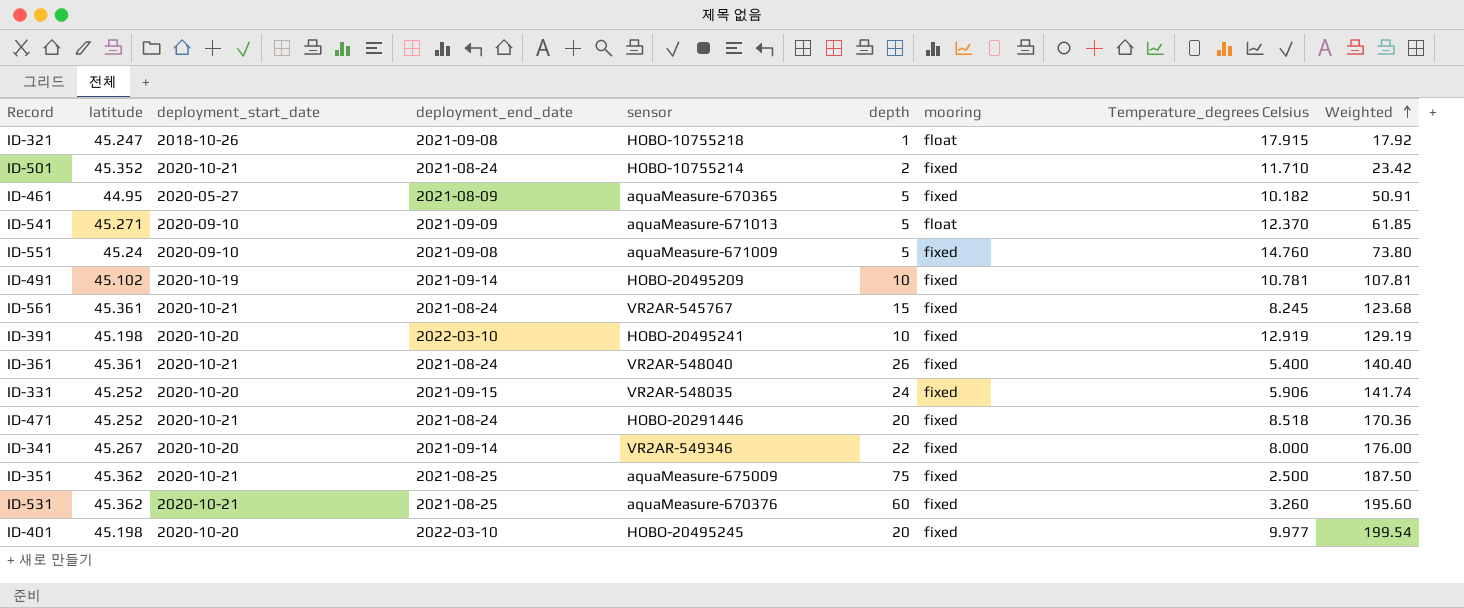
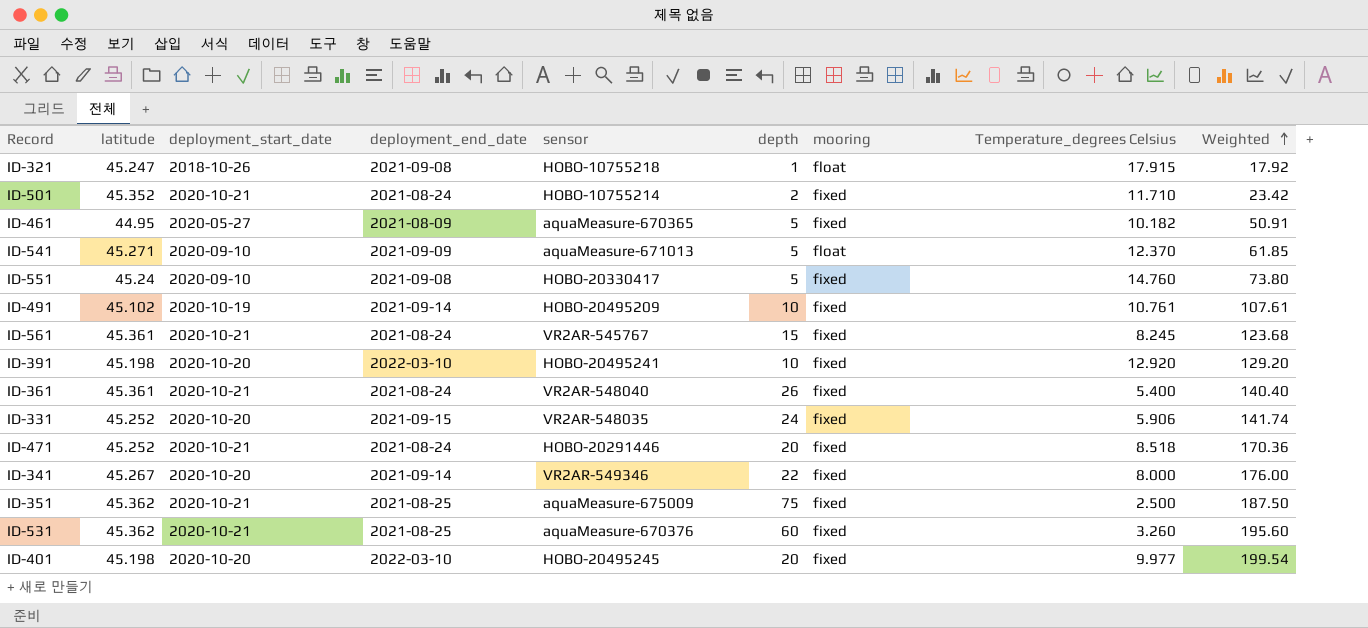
ID-551 | sensor: aquaMeasure-671009 -> HOBO-20330417
ID-491 | Temperature_degrees Celsius: 10.781 -> 10.761
ID-491 | Weighted: 107.81 -> 107.61
ID-391 | Temperature_degrees Celsius: 12.919 -> 12.920
ID-391 | Weighted: 129.19 -> 129.20

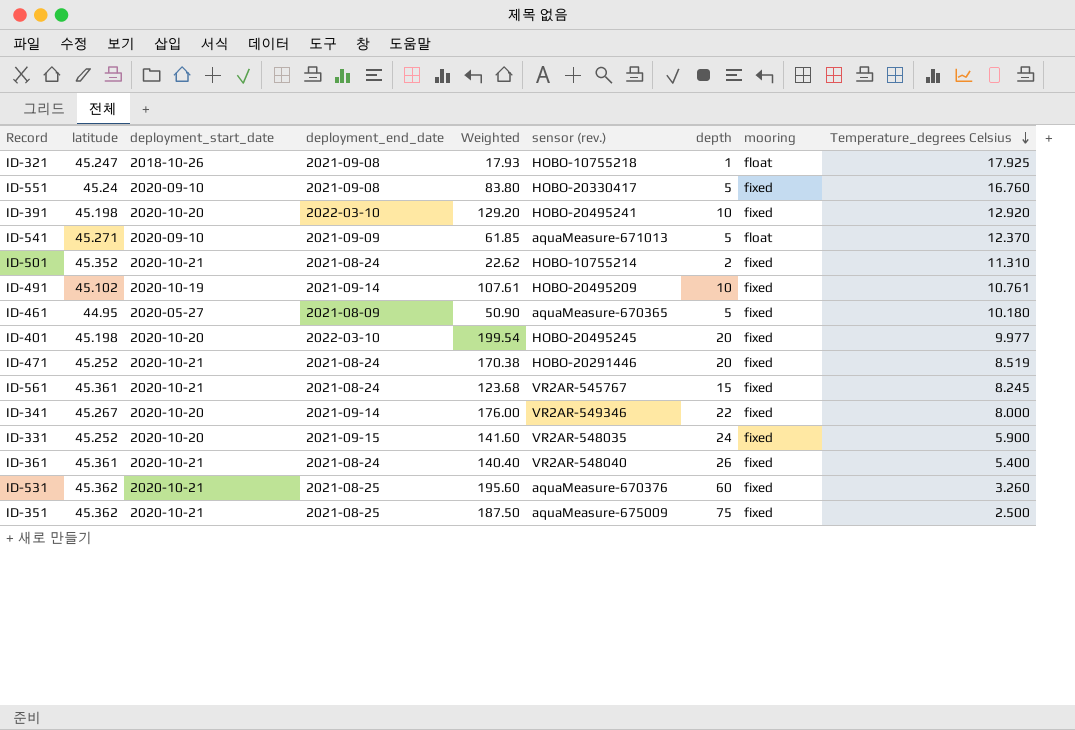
row order: Weighted ascending -> Temperature_degrees Celsius descending
column Weighted | position: 9 -> 5
column name: sensor -> sensor (rev.)
ID-321 | Weighted: 17.92 -> 17.93
ID-321 | Temperature_degrees Celsius: 17.915 -> 17.925
ID-551 | Weighted: 73.80 -> 83.80
ID-551 | Temperature_degrees Celsius: 14.760 -> 16.760
ID-501 | Weighted: 23.42 -> 22.62
ID-501 | Temperature_degrees Celsius: 11.710 -> 11.310
ID-461 | Weighted: 50.91 -> 50.90
ID-461 | Temperature_degrees Celsius: 10.182 -> 10.180
ID-471 | Weighted: 170.36 -> 170.38
ID-471 | Temperature_degrees Celsius: 8.518 -> 8.519
ID-331 | Weighted: 141.74 -> 141.60
ID-331 | Temperature_degrees Celsius: 5.906 -> 5.900

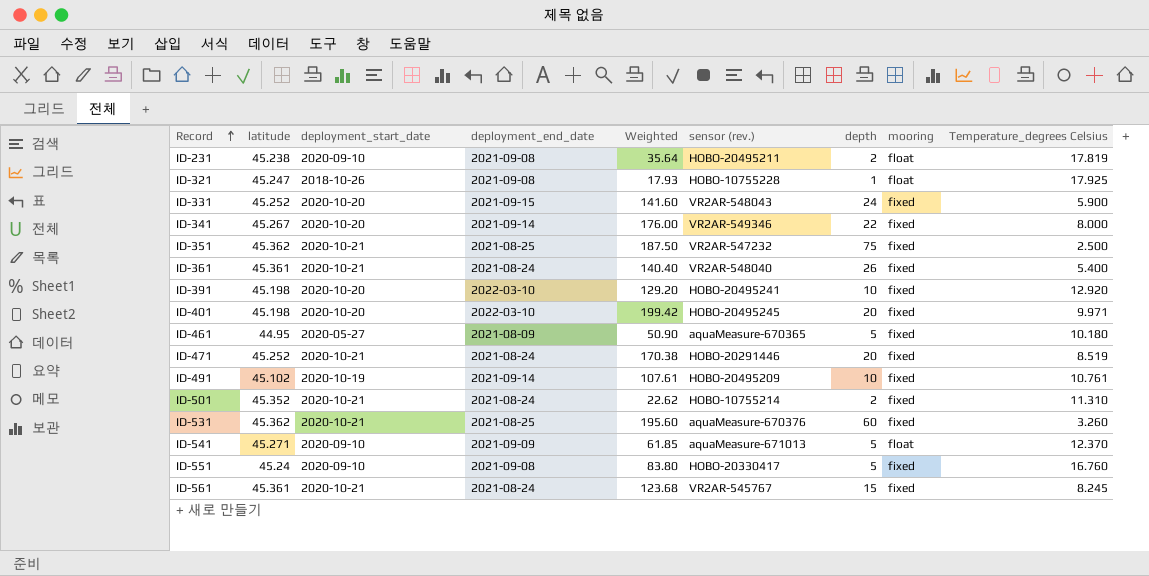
row order: Temperature_degrees Celsius descending -> Record ascending
row ID-231: none -> 45.238 | 2020-09-10 | 2021-09-08 | 35.64 | HOBO-20495211 | 2 | float | 17.819
ID-321 | sensor (rev.): HOBO-10755218 -> HOBO-10755228
ID-331 | sensor (rev.): VR2AR-548035 -> VR2AR-548043
ID-351 | sensor (rev.): aquaMeasure-675009 -> VR2AR-547232
ID-401 | Weighted: 199.54 -> 199.42
ID-401 | Temperature_degrees Celsius: 9.977 -> 9.971

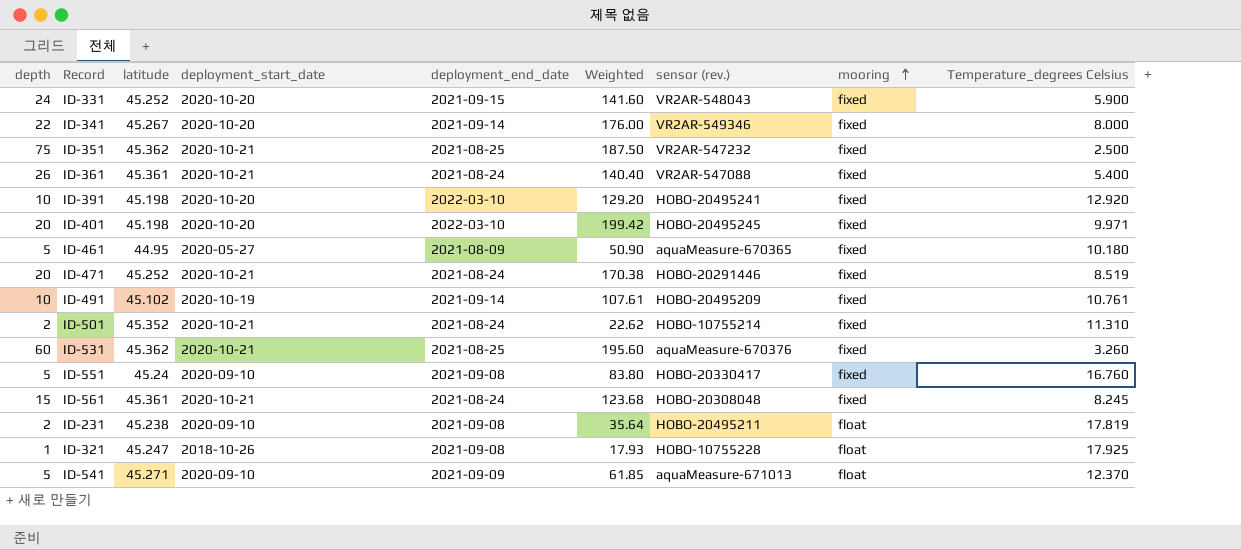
row order: Record ascending -> mooring ascending
column depth | position: 7 -> 1
ID-361 | sensor (rev.): VR2AR-548040 -> VR2AR-547088
ID-561 | sensor (rev.): VR2AR-545767 -> HOBO-20308048

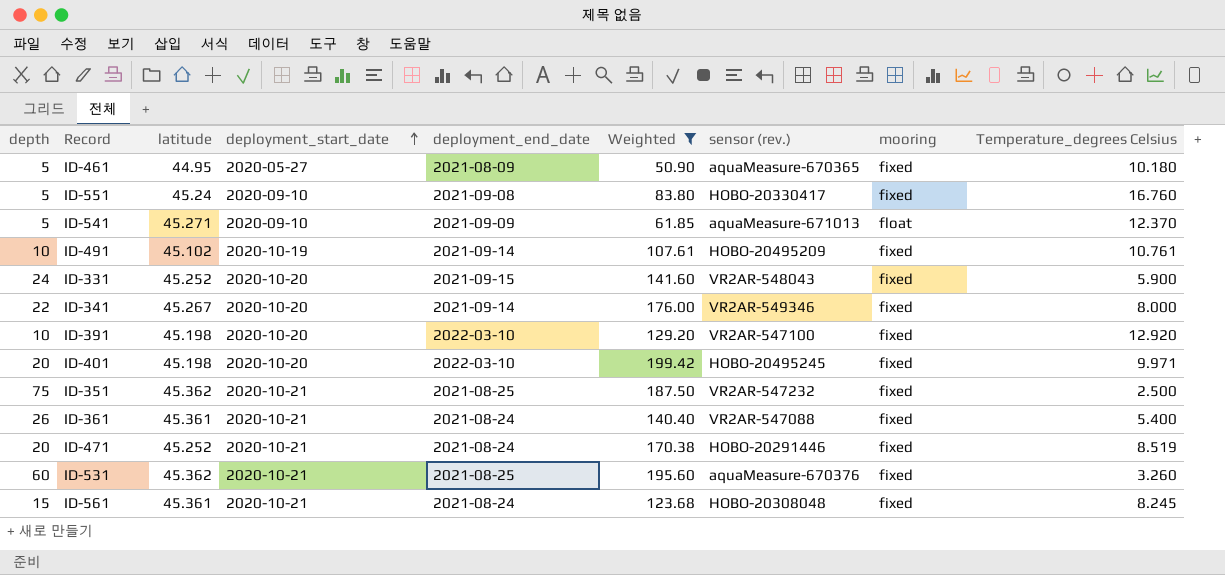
filter: none -> Weighted >= 50.90
row order: mooring ascending -> deployment_start_date ascending
ID-391 | sensor (rev.): HOBO-20495241 -> VR2AR-547100

